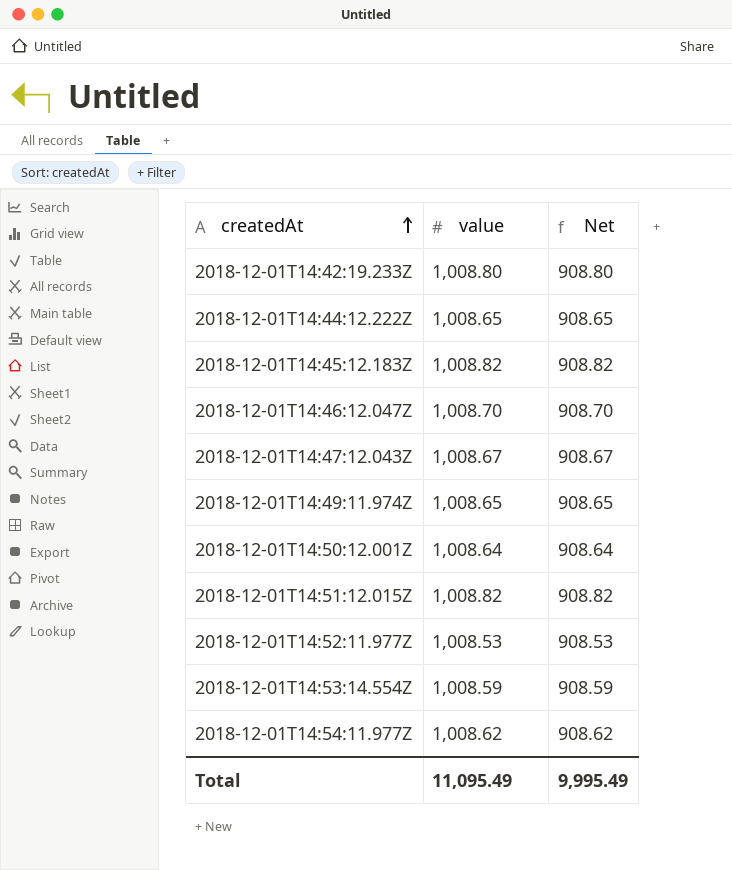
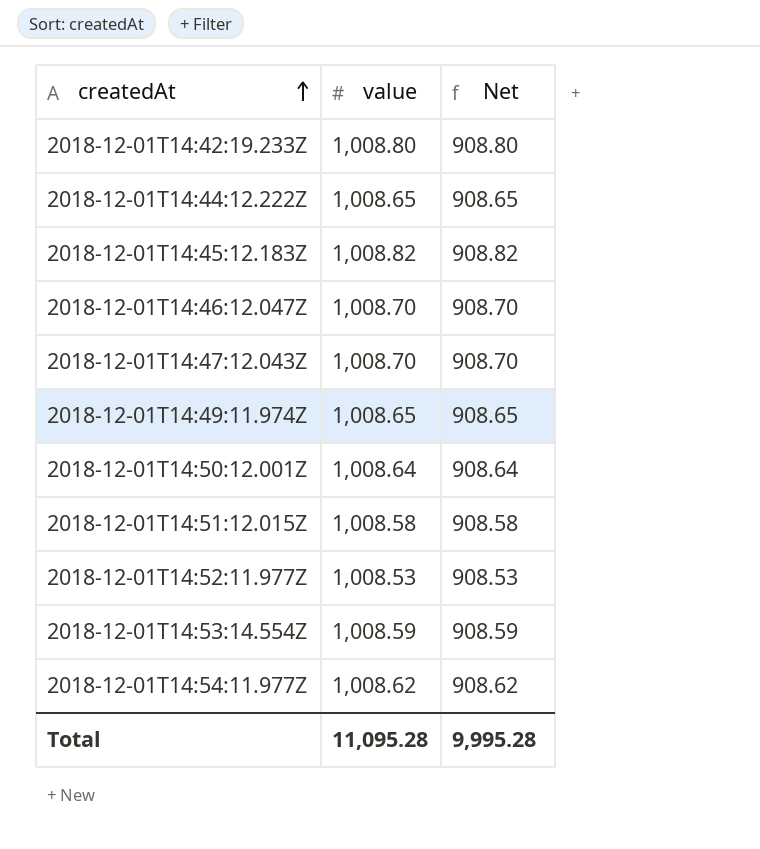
2018-12-01T14:47:12.043Z | value: 1,008.67 -> 1,008.70
2018-12-01T14:47:12.043Z | Net: 908.67 -> 908.70
2018-12-01T14:51:12.015Z | value: 1,008.82 -> 1,008.58
2018-12-01T14:51:12.015Z | Net: 908.82 -> 908.58
Total | value: 11,095.49 -> 11,095.28
Total | Net: 9,995.49 -> 9,995.28

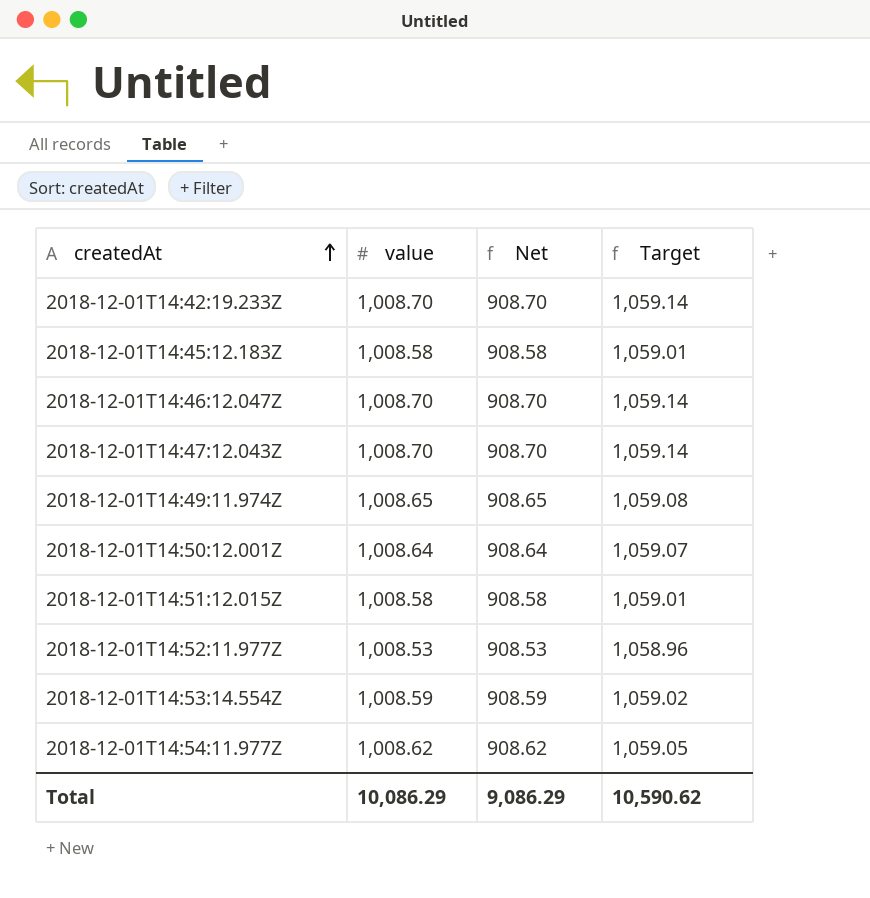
column Target | formula: none -> [value] * 1.05
row 2018-12-01T14:44:12.222Z: 1,008.65 | 908.65 -> none
2018-12-01T14:42:19.233Z | value: 1,008.80 -> 1,008.70
2018-12-01T14:42:19.233Z | Net: 908.80 -> 908.70
2018-12-01T14:45:12.183Z | value: 1,008.82 -> 1,008.58
2018-12-01T14:45:12.183Z | Net: 908.82 -> 908.58
Total | value: 11,095.28 -> 10,086.29
Total | Net: 9,995.28 -> 9,086.29

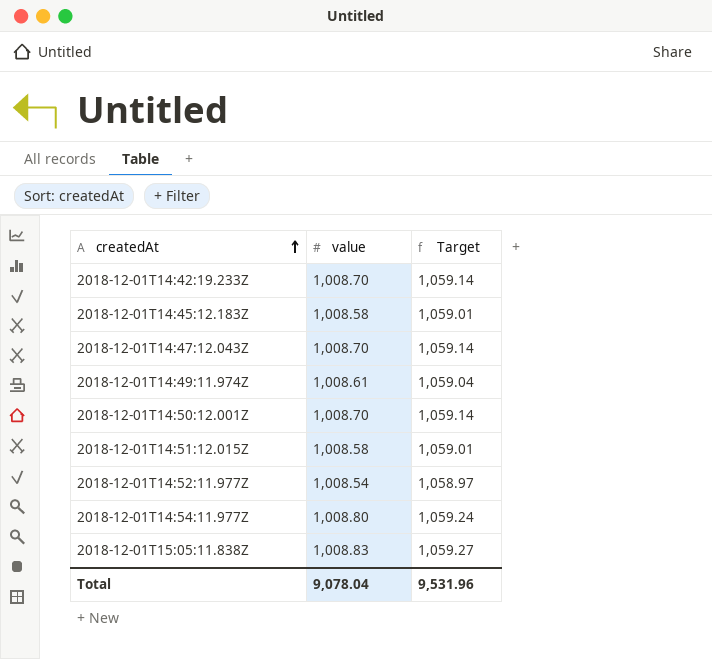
column Net | formula: [value] - 100 -> none
row 2018-12-01T14:46:12.047Z: 1,008.70 | 908.70 | 1,059.14 -> none
row 2018-12-01T14:53:14.554Z: 1,008.59 | 908.59 | 1,059.02 -> none
2018-12-01T14:49:11.974Z | value: 1,008.65 -> 1,008.61
2018-12-01T14:49:11.974Z | Target: 1,059.08 -> 1,059.04
2018-12-01T14:50:12.001Z | value: 1,008.64 -> 1,008.70
2018-12-01T14:50:12.001Z | Target: 1,059.07 -> 1,059.14
2018-12-01T14:52:11.977Z | value: 1,008.53 -> 1,008.54
2018-12-01T14:52:11.977Z | Target: 1,058.96 -> 1,058.97
2018-12-01T14:54:11.977Z | value: 1,008.62 -> 1,008.80
2018-12-01T14:54:11.977Z | Target: 1,059.05 -> 1,059.24
row 2018-12-01T15:05:11.838Z: none -> 1,008.83 | 1,059.27
Total | value: 10,086.29 -> 9,078.04
Total | Target: 10,590.62 -> 9,531.96

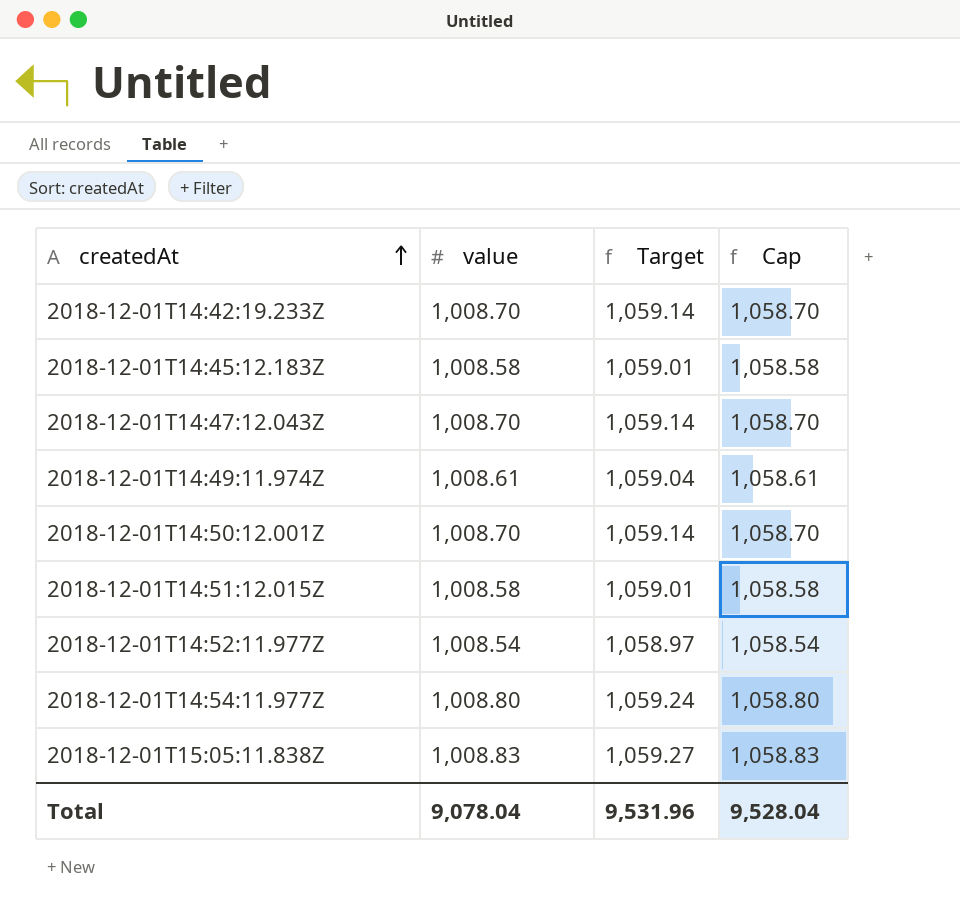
column Cap | formula: none -> [value] + 50

